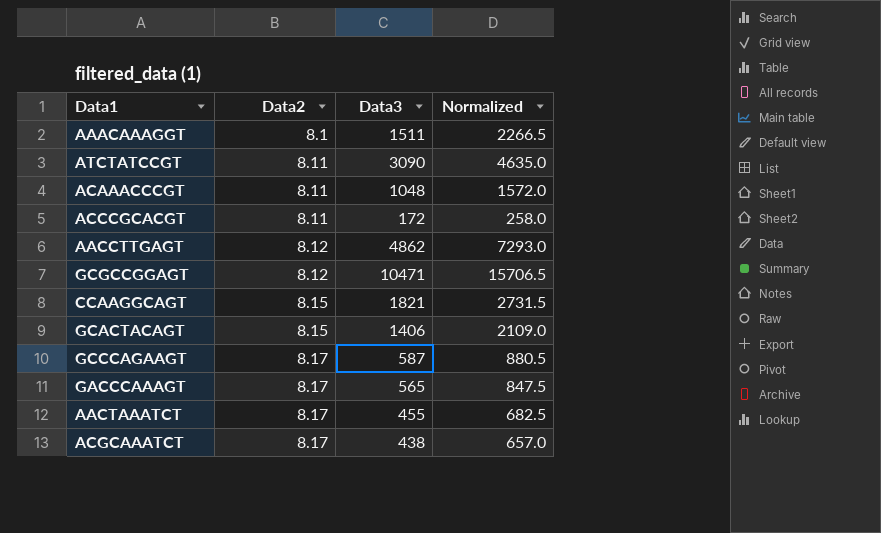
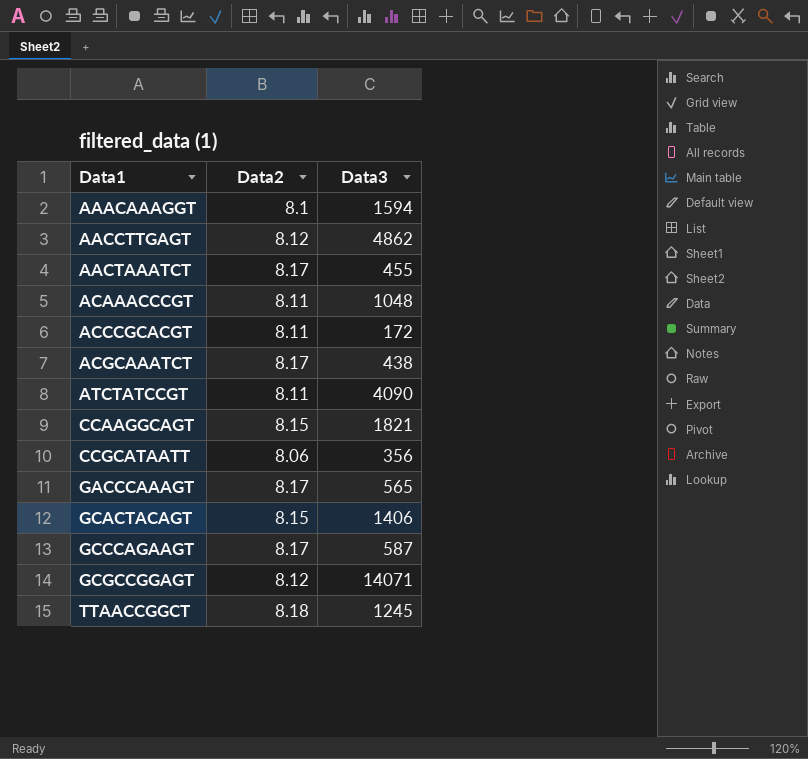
row order: Data2 ascending -> Data1 ascending
column Normalized | formula: [Data3] * 1.5 -> none
AAACAAAGGT | Data3: 1511 -> 1594
ATCTATCCGT | Data3: 3090 -> 4090
row CCGCATAATT: none -> 8.06 | 356
GCGCCGGAGT | Data3: 10471 -> 14071
row TTAACCGGCT: none -> 8.18 | 1245

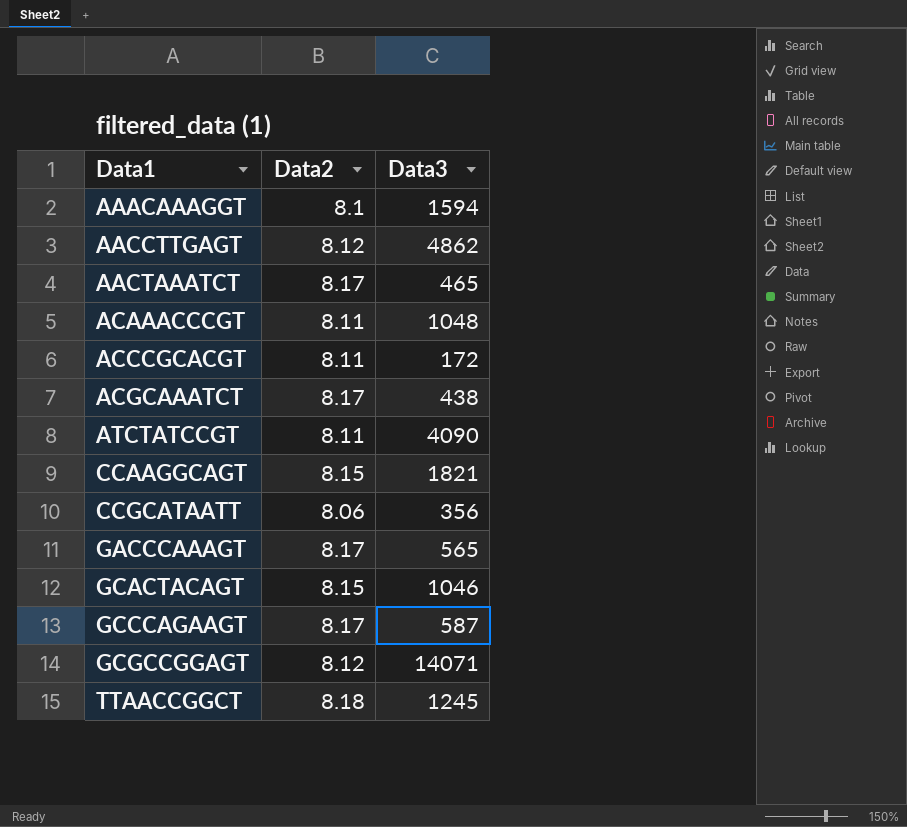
AACTAAATCT | Data3: 455 -> 465
GCACTACAGT | Data3: 1406 -> 1046

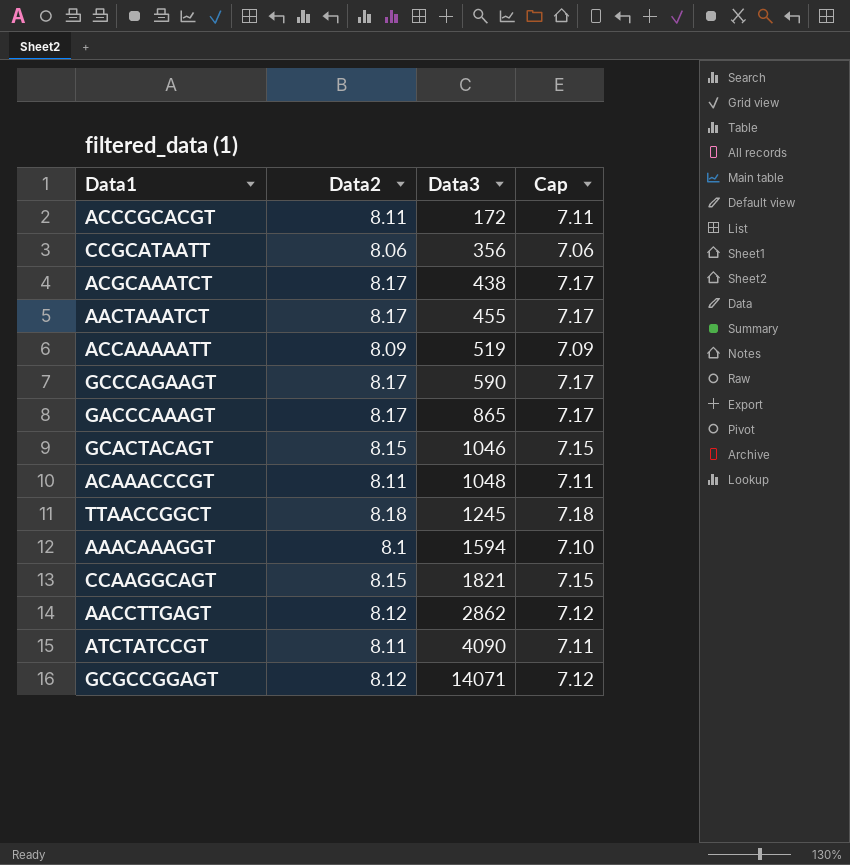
row order: Data1 ascending -> Data3 ascending
column Cap | formula: none -> [Data2] - 1
AACTAAATCT | Data3: 465 -> 455
row ACCAAAAATT: none -> 8.09 | 519 | 7.09
GCCCAGAAGT | Data3: 587 -> 590
GACCCAAAGT | Data3: 565 -> 865
AACCTTGAGT | Data3: 4862 -> 2862

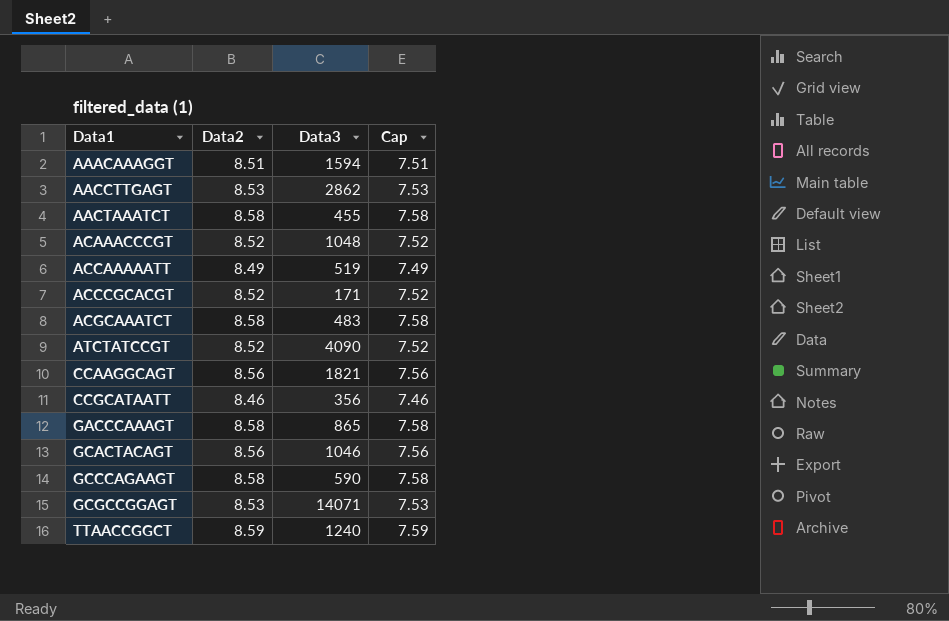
row order: Data3 ascending -> Data1 ascending
AAACAAAGGT | Data2: 8.1 -> 8.51
AAACAAAGGT | Cap: 7.10 -> 7.51
AACCTTGAGT | Data2: 8.12 -> 8.53
AACCTTGAGT | Cap: 7.12 -> 7.53
AACTAAATCT | Data2: 8.17 -> 8.58
AACTAAATCT | Cap: 7.17 -> 7.58
ACAAACCCGT | Data2: 8.11 -> 8.52
ACAAACCCGT | Cap: 7.11 -> 7.52
ACCAAAAATT | Data2: 8.09 -> 8.49
ACCAAAAATT | Cap: 7.09 -> 7.49
ACCCGCACGT | Data2: 8.11 -> 8.52
ACCCGCACGT | Data3: 172 -> 171
ACCCGCACGT | Cap: 7.11 -> 7.52
ACGCAAATCT | Data2: 8.17 -> 8.58
ACGCAAATCT | Data3: 438 -> 483
ACGCAAATCT | Cap: 7.17 -> 7.58
ATCTATCCGT | Data2: 8.11 -> 8.52
ATCTATCCGT | Cap: 7.11 -> 7.52
CCAAGGCAGT | Data2: 8.15 -> 8.56
CCAAGGCAGT | Cap: 7.15 -> 7.56
CCGCATAATT | Data2: 8.06 -> 8.46
CCGCATAATT | Cap: 7.06 -> 7.46
GACCCAAAGT | Data2: 8.17 -> 8.58
GACCCAAAGT | Cap: 7.17 -> 7.58
GCACTACAGT | Data2: 8.15 -> 8.56
GCACTACAGT | Cap: 7.15 -> 7.56
GCCCAGAAGT | Data2: 8.17 -> 8.58
GCCCAGAAGT | Cap: 7.17 -> 7.58
GCGCCGGAGT | Data2: 8.12 -> 8.53
GCGCCGGAGT | Cap: 7.12 -> 7.53
TTAACCGGCT | Data2: 8.18 -> 8.59
TTAACCGGCT | Data3: 1245 -> 1240
TTAACCGGCT | Cap: 7.18 -> 7.59

